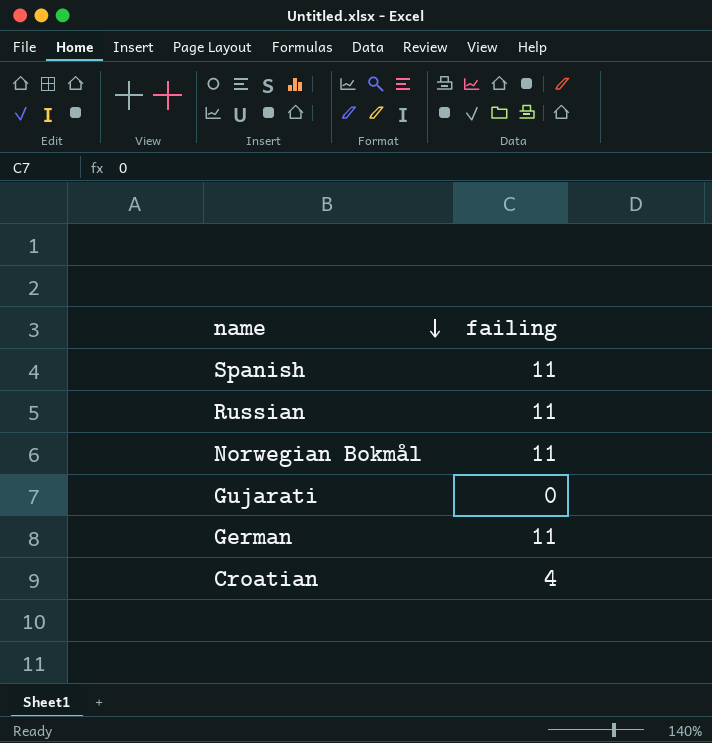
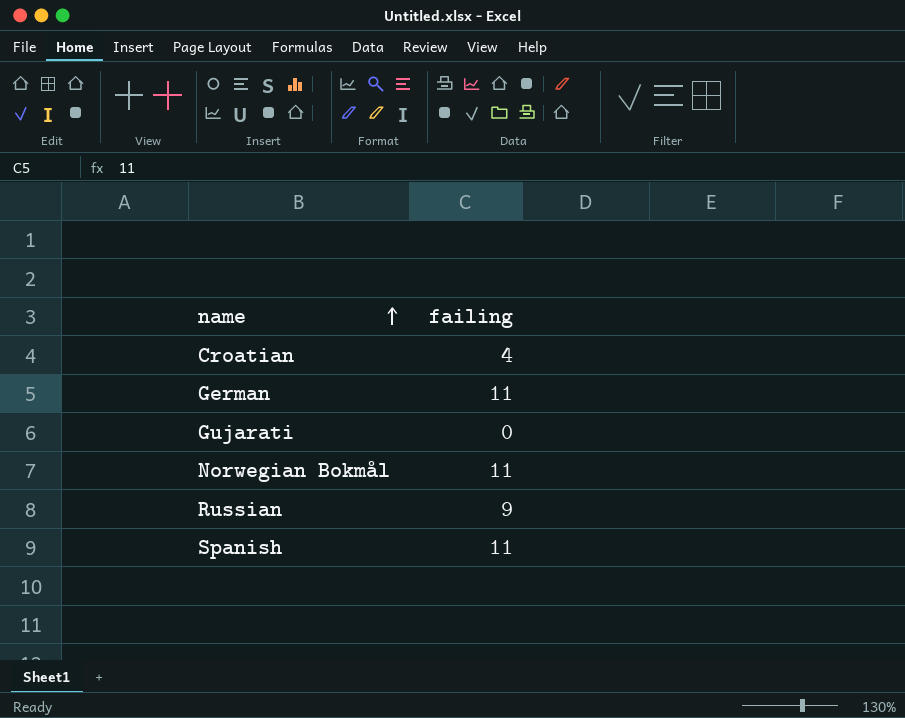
row order: name descending -> name ascending
Russian | failing: 11 -> 9

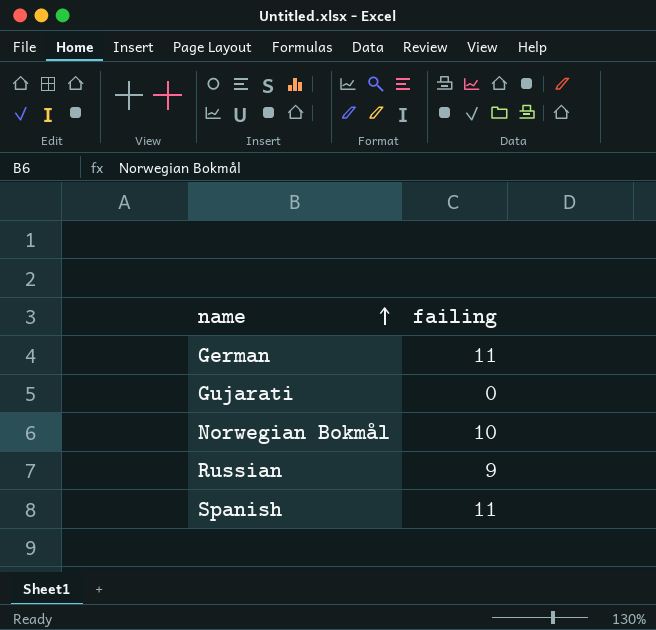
row Croatian: 4 -> none
Norwegian Bokmål | failing: 11 -> 10

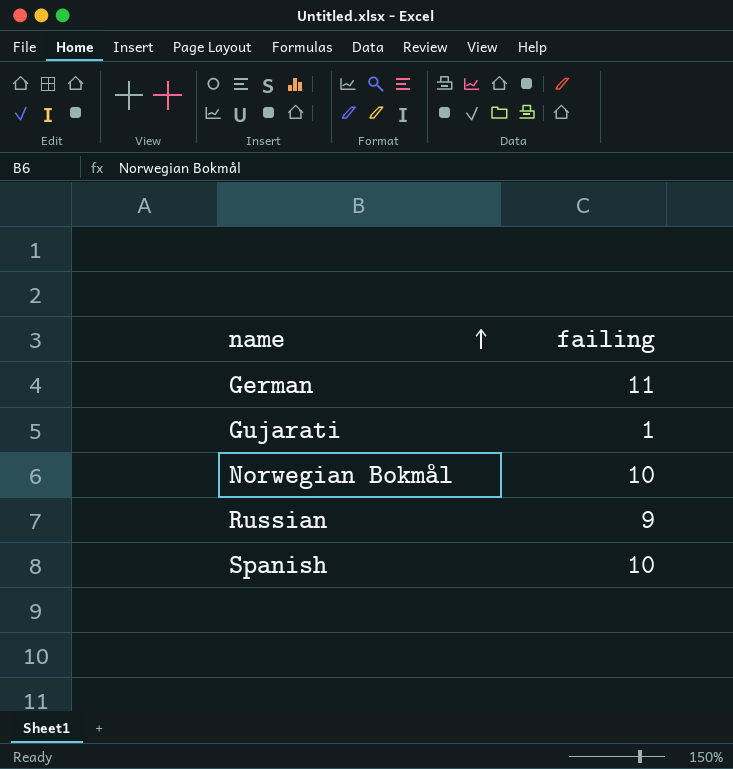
Gujarati | failing: 0 -> 1
Spanish | failing: 11 -> 10

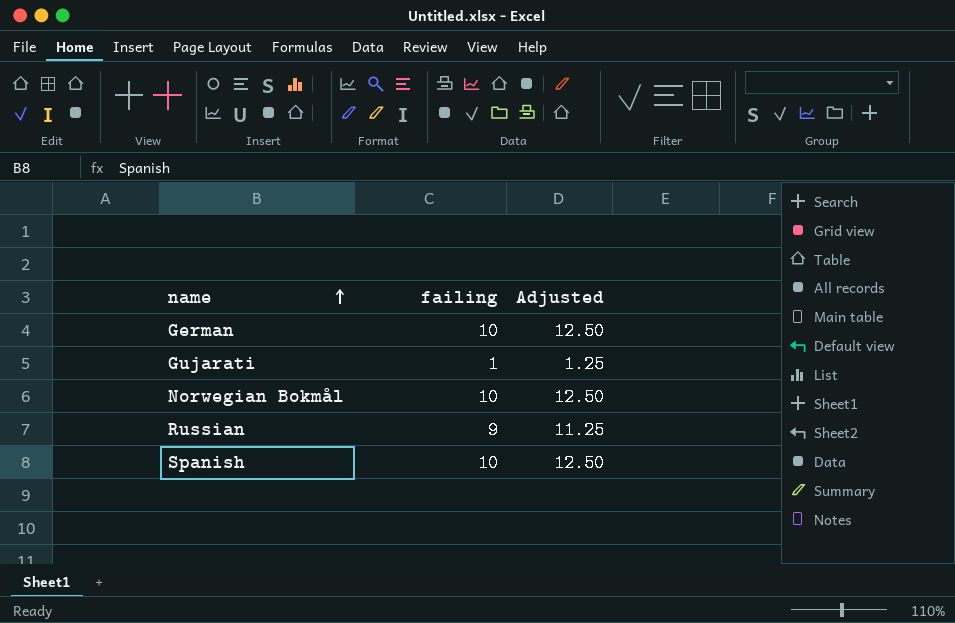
column Adjusted | formula: none -> [failing] * 1.25
German | failing: 11 -> 10

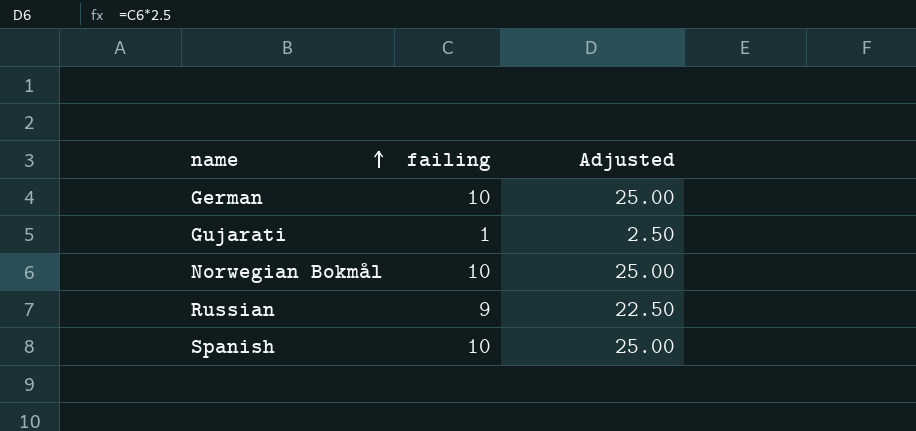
column Adjusted | formula: [failing] * 1.25 -> [failing] * 2.5

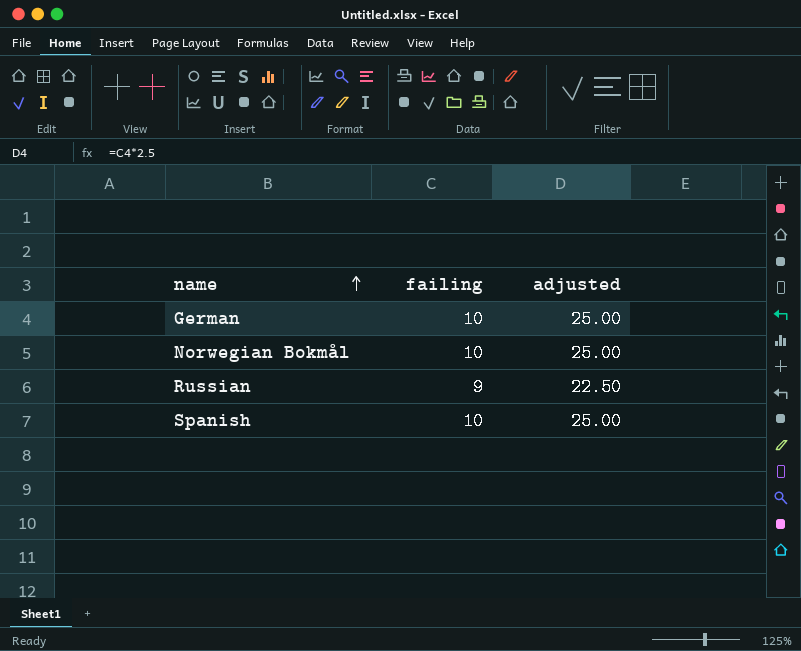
column name: Adjusted -> adjusted
row Gujarati: 1 | 2.50 -> none

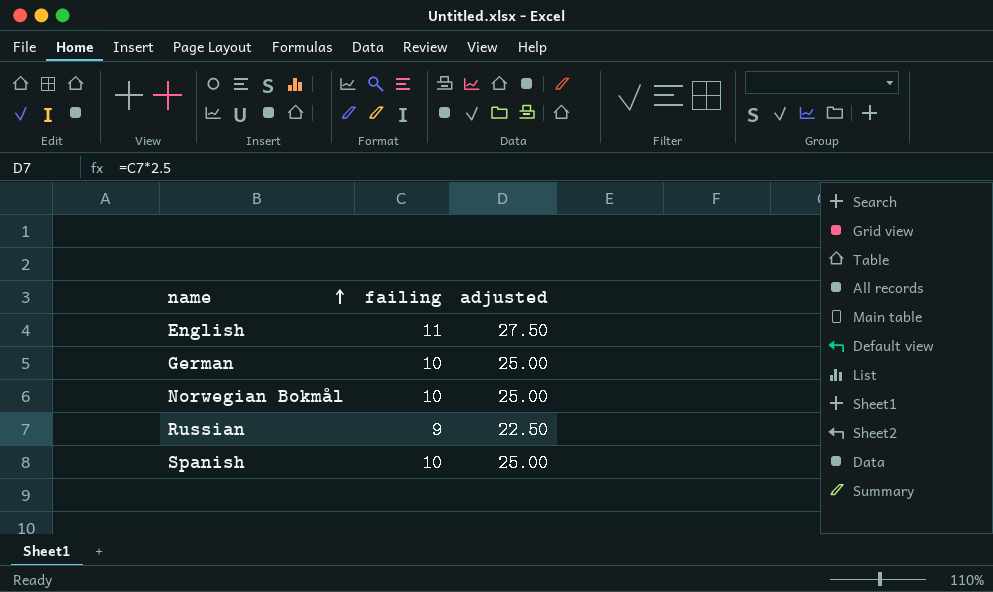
row English: none -> 11 | 27.50

